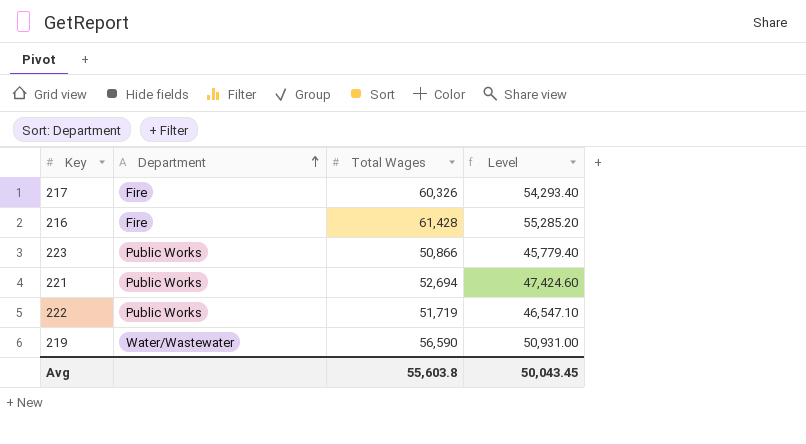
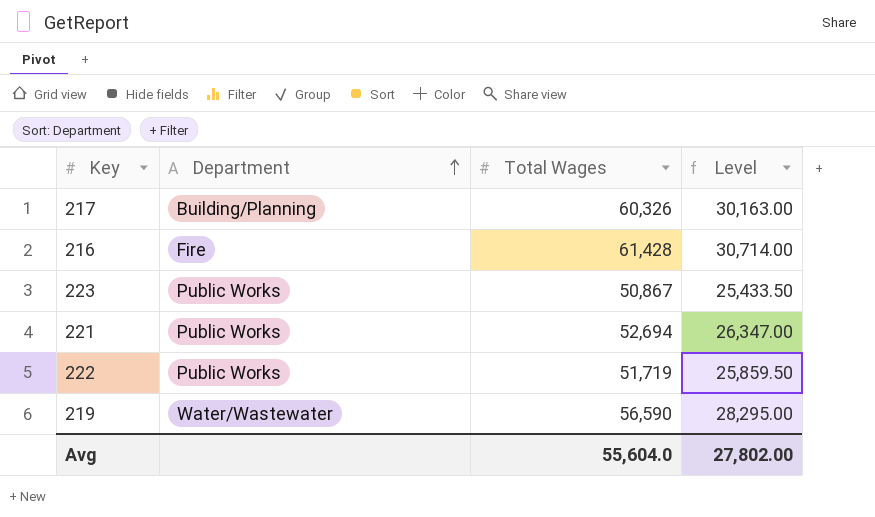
column Level | formula: [Total Wages] * 0.9 -> [Total Wages] * 0.5
217 | Department: Fire -> Building/Planning
223 | Total Wages: 50,866 -> 50,867
Avg | Total Wages: 55,603.8 -> 55,604.0
Avg | Level: 50,043.45 -> 27,802.00

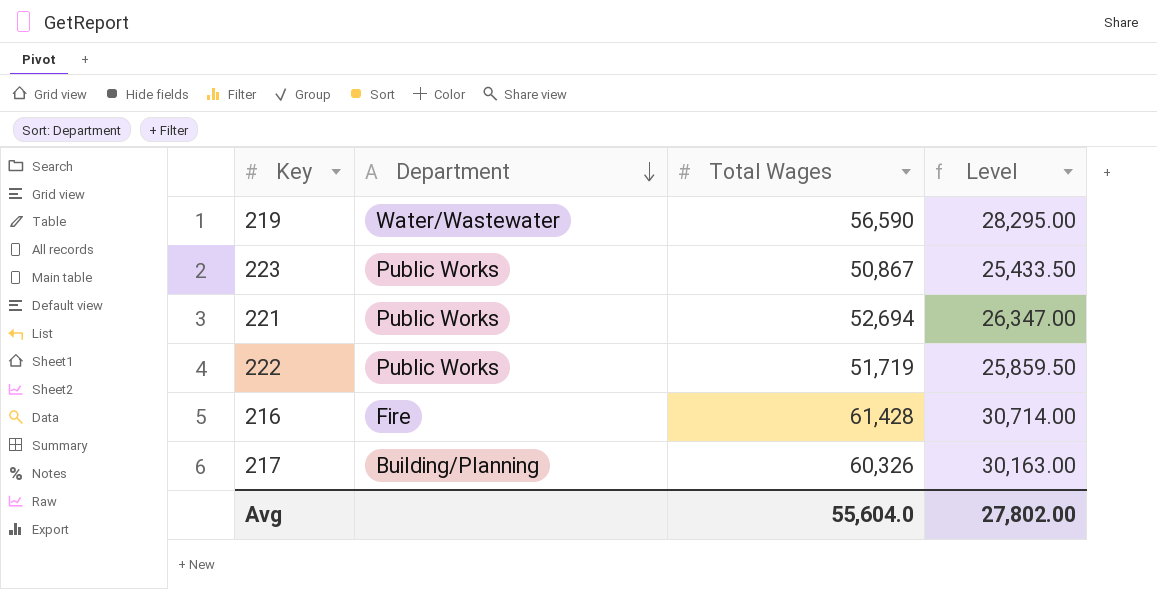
row order: Department ascending -> Department descending

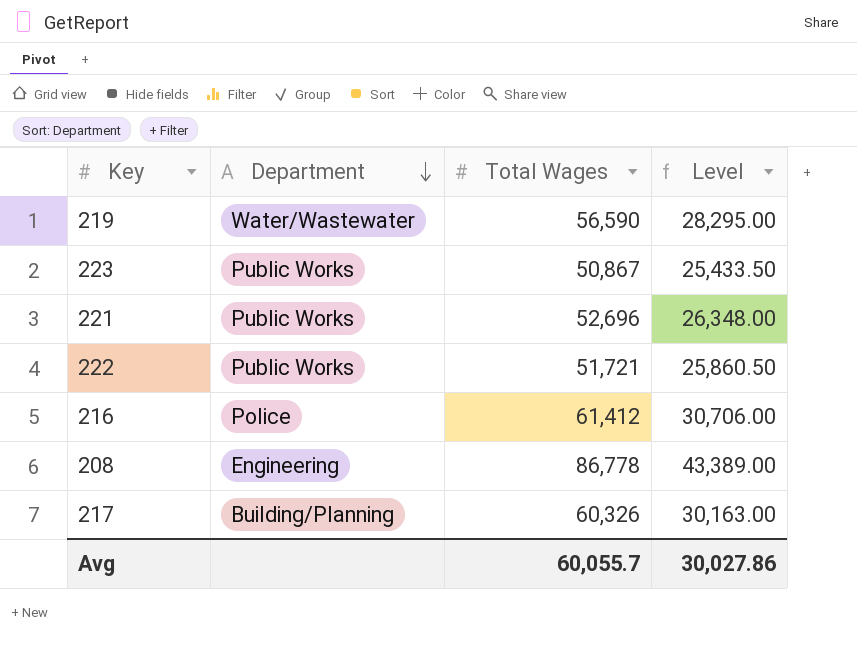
221 | Total Wages: 52,694 -> 52,696
221 | Level: 26,347.00 -> 26,348.00
222 | Total Wages: 51,719 -> 51,721
222 | Level: 25,859.50 -> 25,860.50
216 | Department: Fire -> Police
216 | Total Wages: 61,428 -> 61,412
216 | Level: 30,714.00 -> 30,706.00
row 208: none -> Engineering | 86,778 | 43,389.00
Avg | Total Wages: 55,604.0 -> 60,055.7
Avg | Level: 27,802.00 -> 30,027.86

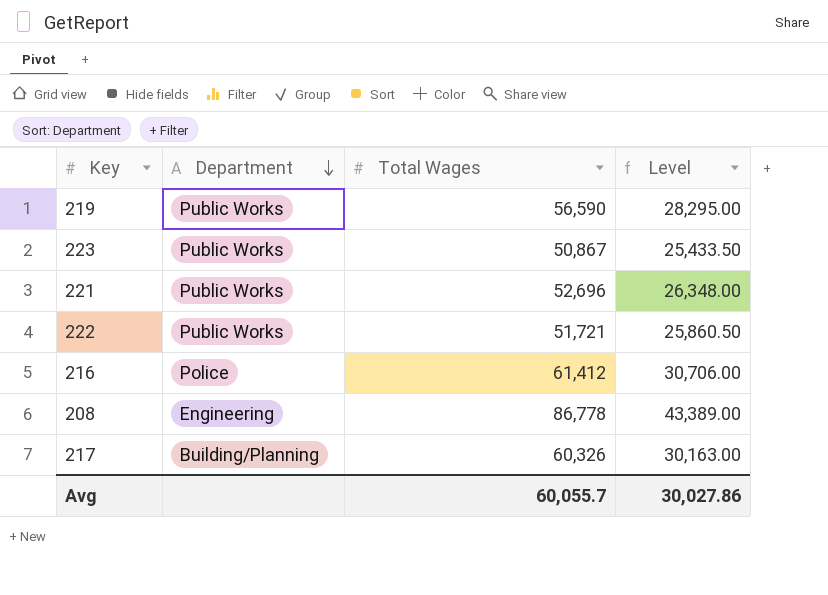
219 | Department: Water/Wastewater -> Public Works

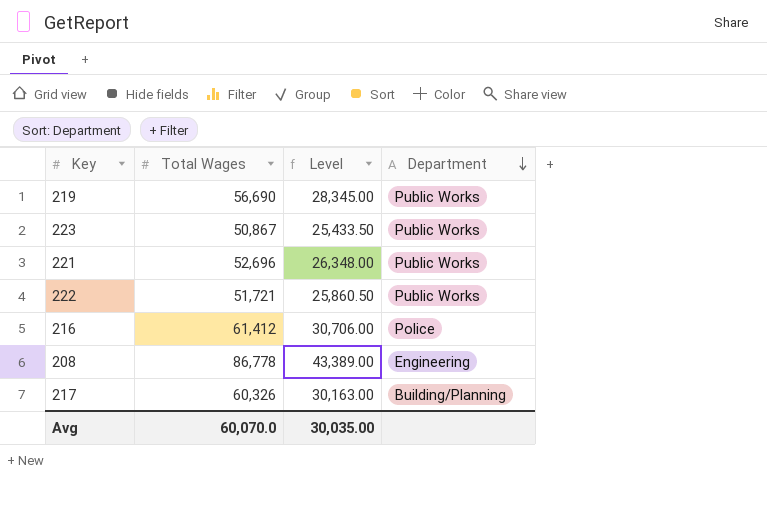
column Department | position: 2 -> 4
219 | Total Wages: 56,590 -> 56,690
219 | Level: 28,295.00 -> 28,345.00
Avg | Total Wages: 60,055.7 -> 60,070.0
Avg | Level: 30,027.86 -> 30,035.00

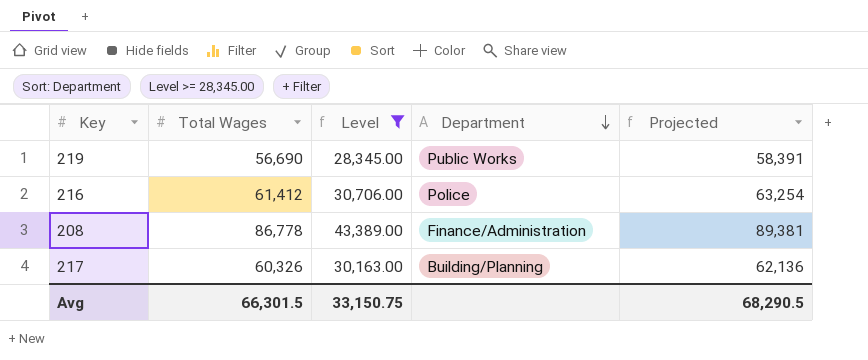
filter: none -> Level >= 28,345.00
column Projected | formula: none -> [Total Wages] * 1.03
208 | Department: Engineering -> Finance/Administration
Avg | Total Wages: 60,070.0 -> 66,301.5
Avg | Level: 30,035.00 -> 33,150.75

